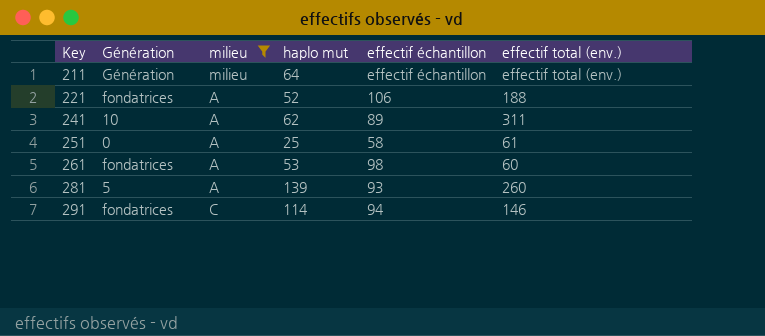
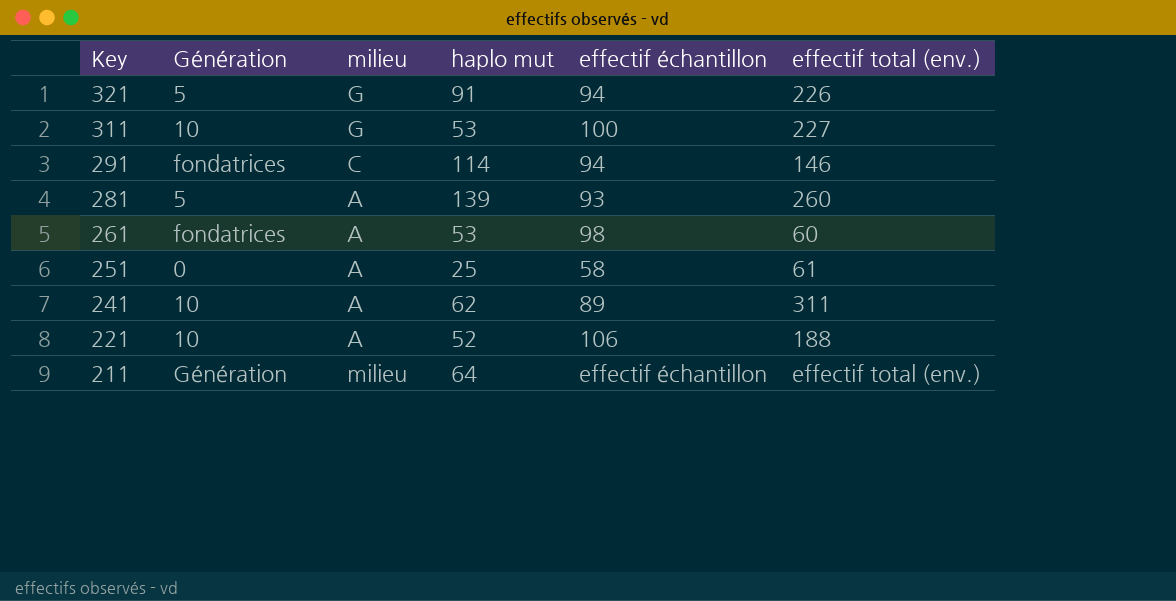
filter: milieu != G -> none
row order: Key ascending -> Key descending
221 | Génération: fondatrices -> 10

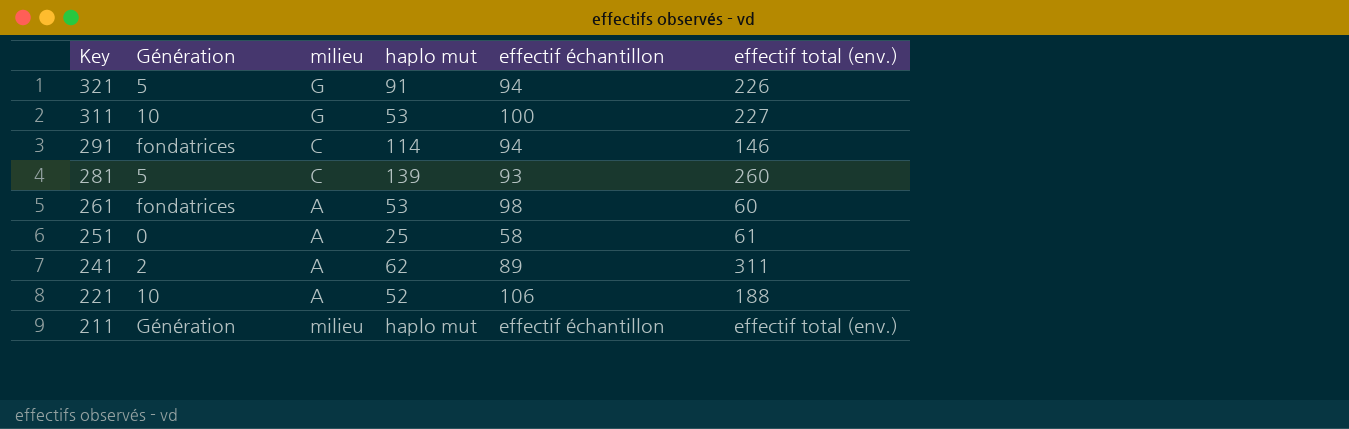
281 | milieu: A -> C
241 | Génération: 10 -> 2
211 | haplo mut: 64 -> haplo mut

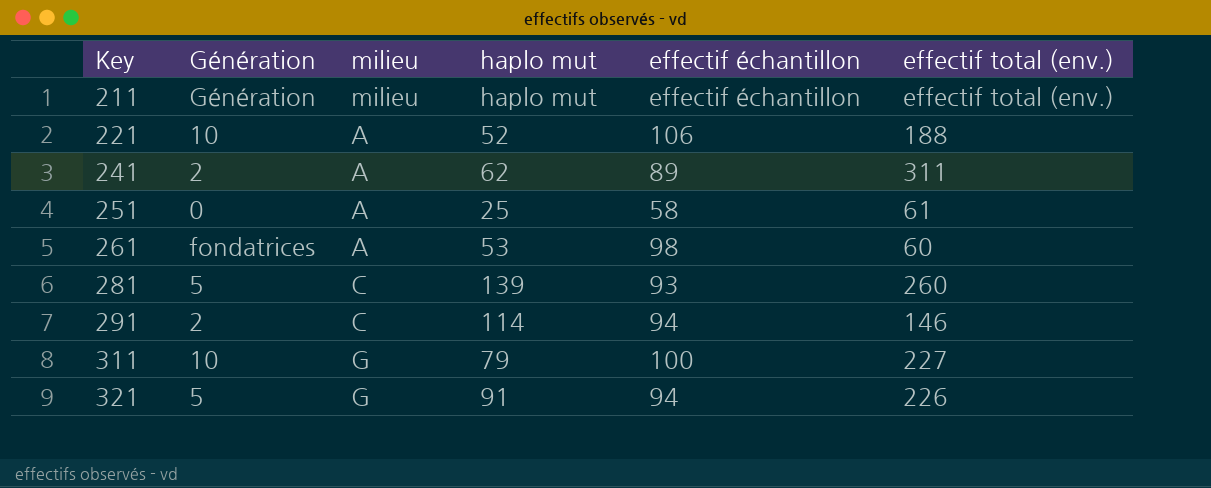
row order: Key descending -> Key ascending
291 | Génération: fondatrices -> 2
311 | haplo mut: 53 -> 79

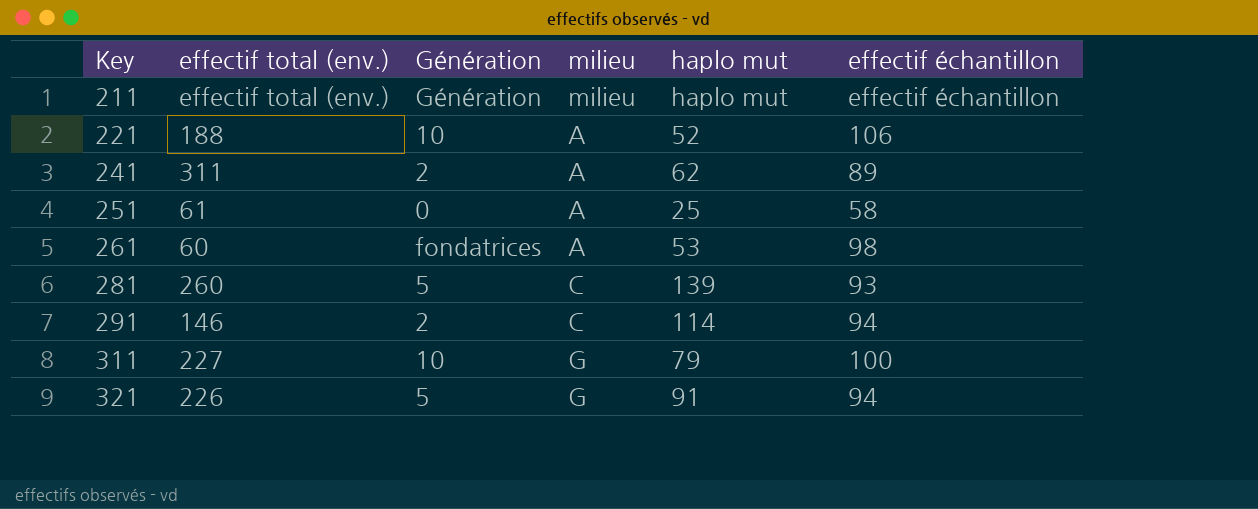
column effectif total (env.) | position: 6 -> 2

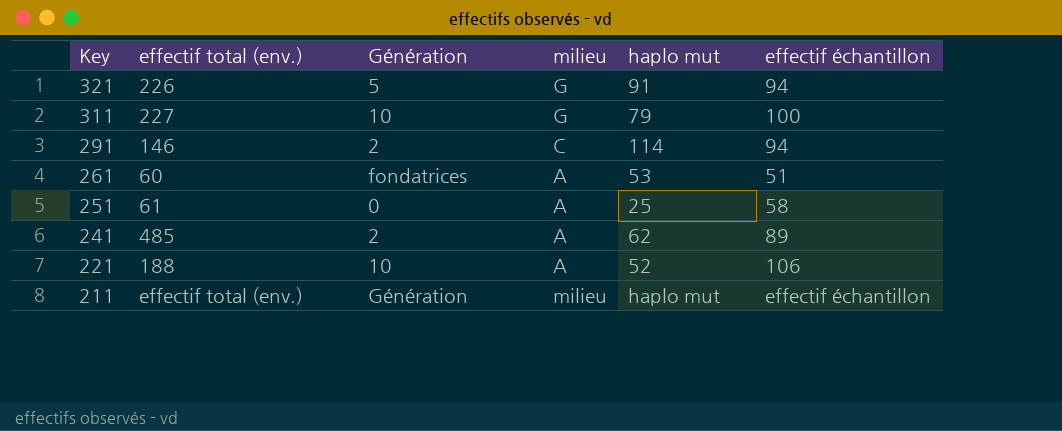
row order: Key ascending -> Key descending
row 281: 260 | 5 | C | 139 | 93 -> none
261 | effectif échantillon: 98 -> 51
241 | effectif total (env.): 311 -> 485

